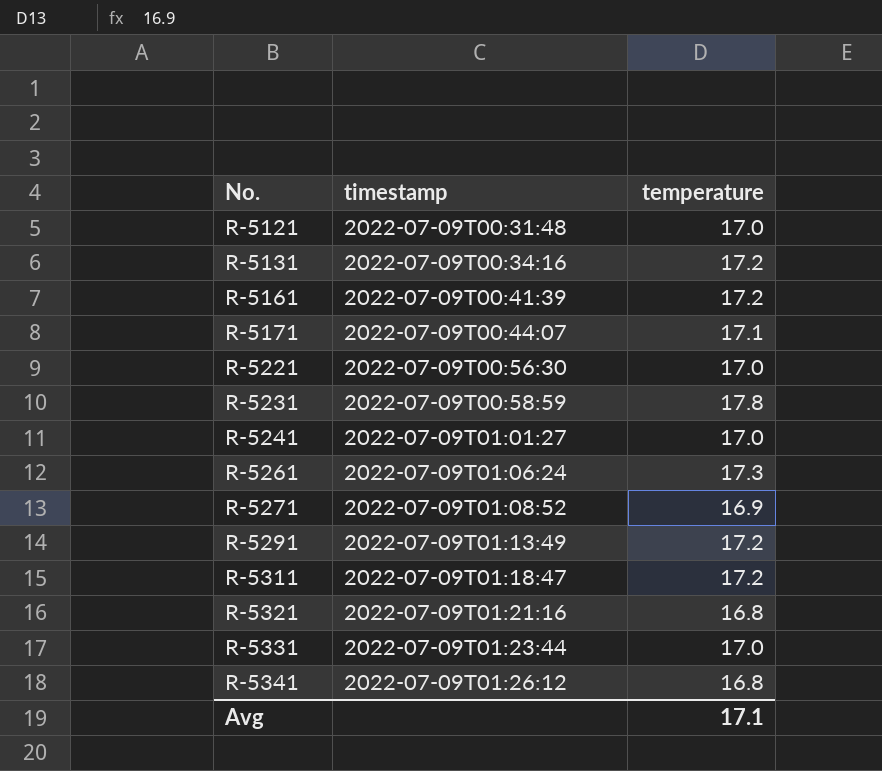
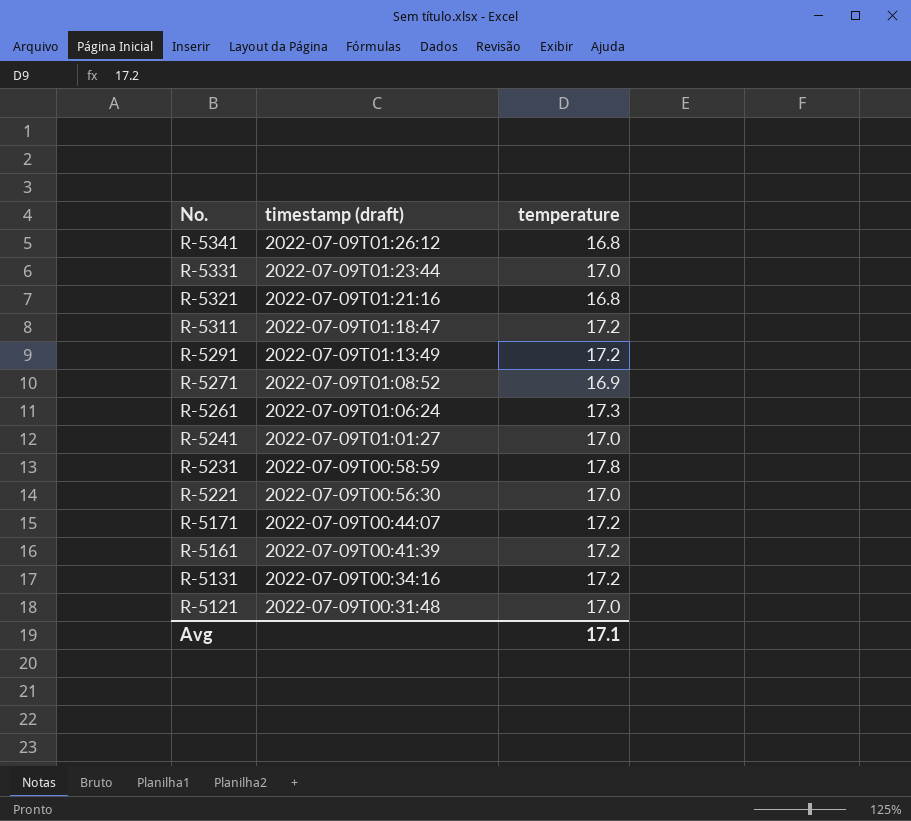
row order: No. ascending -> No. descending
column name: timestamp -> timestamp (draft)
R-5171 | temperature: 17.1 -> 17.2

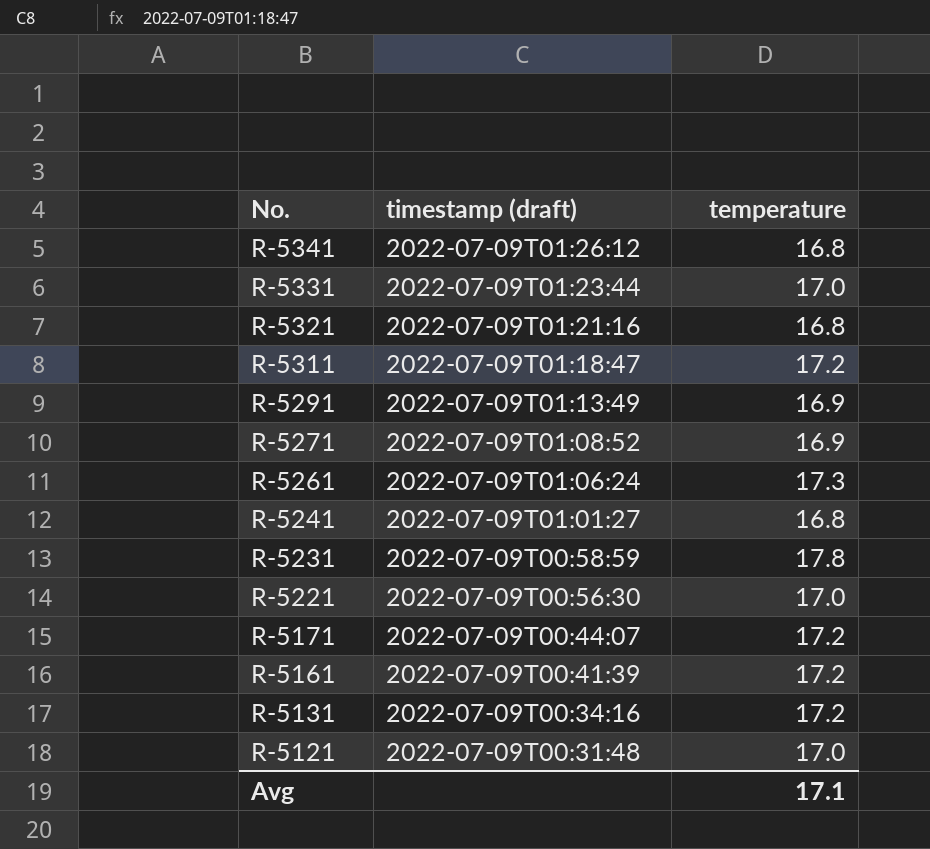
R-5291 | temperature: 17.2 -> 16.9
R-5241 | temperature: 17.0 -> 16.8

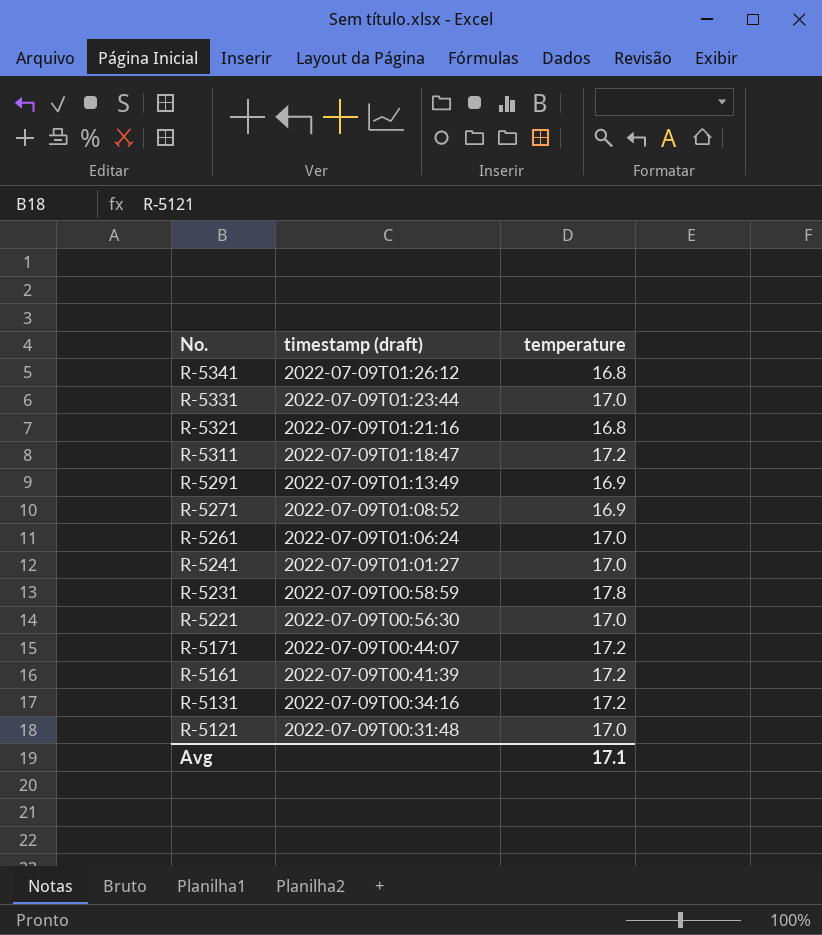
R-5261 | temperature: 17.3 -> 17.0
R-5241 | temperature: 16.8 -> 17.0

